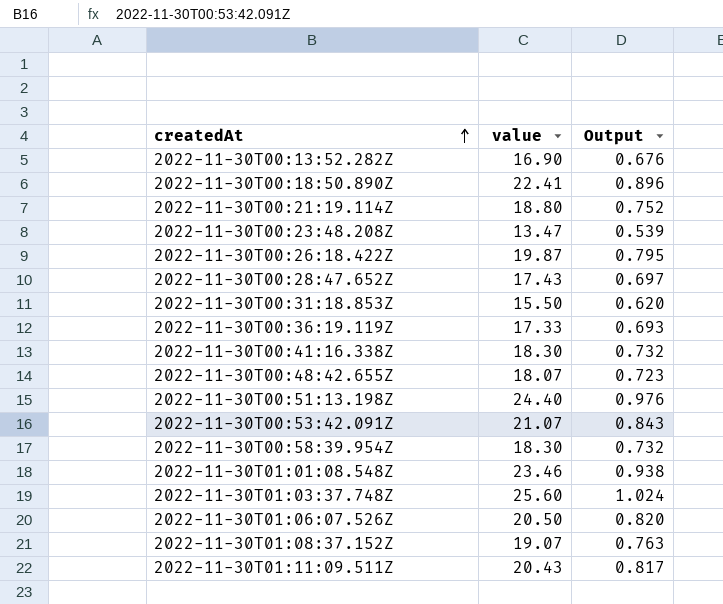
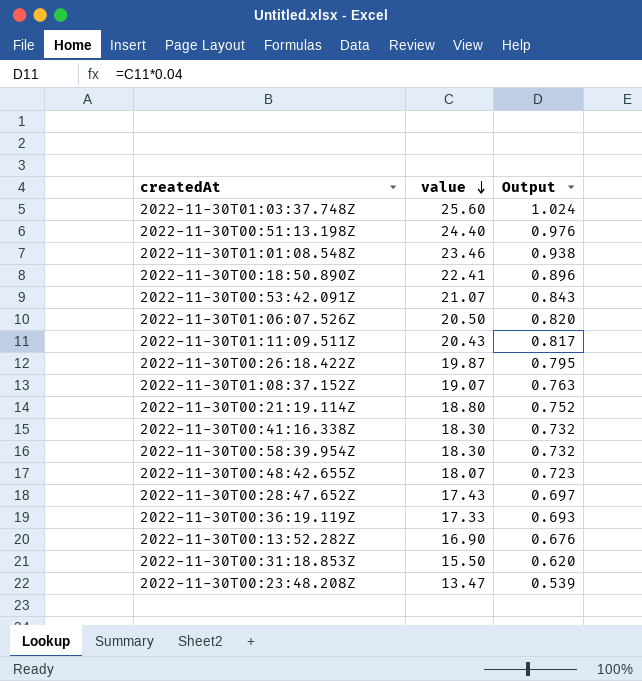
row order: createdAt ascending -> value descending

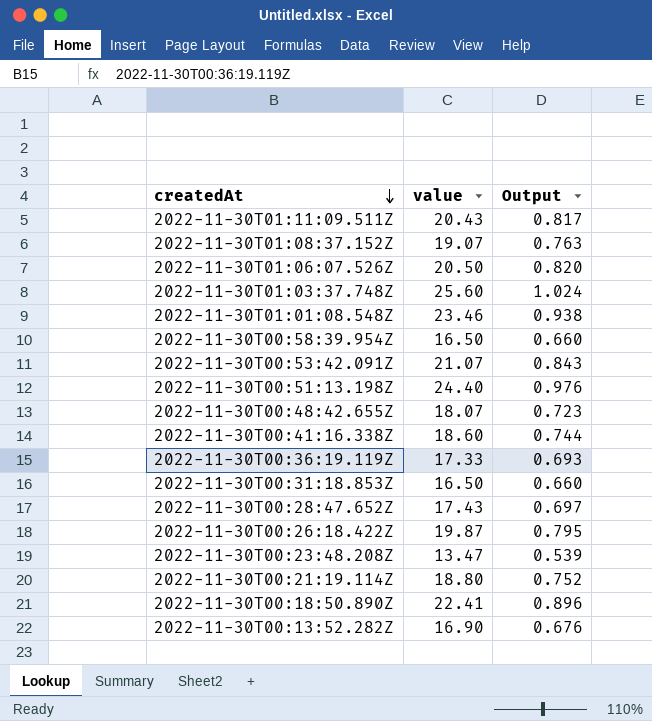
row order: value descending -> createdAt descending
2022-11-30T00:58:39.954Z | value: 18.30 -> 16.50
2022-11-30T00:58:39.954Z | Output: 0.732 -> 0.660
2022-11-30T00:41:16.338Z | value: 18.30 -> 18.60
2022-11-30T00:41:16.338Z | Output: 0.732 -> 0.744
2022-11-30T00:31:18.853Z | value: 15.50 -> 16.50
2022-11-30T00:31:18.853Z | Output: 0.620 -> 0.660

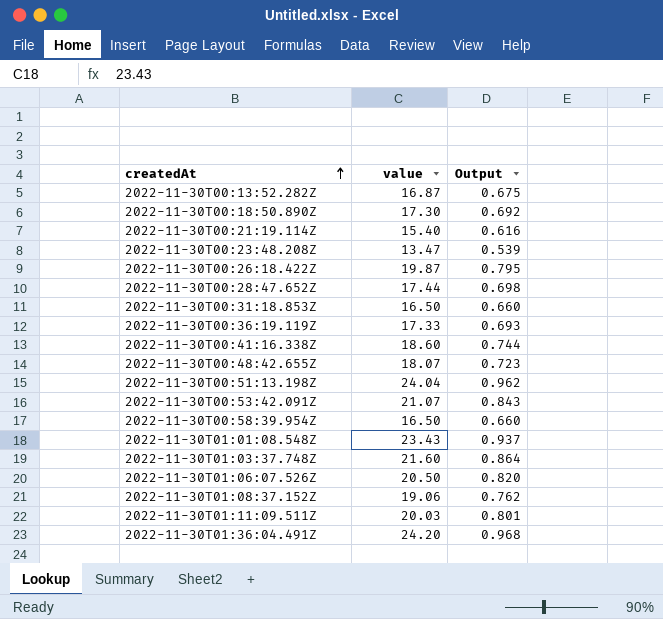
row order: createdAt descending -> createdAt ascending
2022-11-30T00:13:52.282Z | value: 16.90 -> 16.87
2022-11-30T00:13:52.282Z | Output: 0.676 -> 0.675
2022-11-30T00:18:50.890Z | value: 22.41 -> 17.30
2022-11-30T00:18:50.890Z | Output: 0.896 -> 0.692
2022-11-30T00:21:19.114Z | value: 18.80 -> 15.40
2022-11-30T00:21:19.114Z | Output: 0.752 -> 0.616
2022-11-30T00:28:47.652Z | value: 17.43 -> 17.44
2022-11-30T00:28:47.652Z | Output: 0.697 -> 0.698
2022-11-30T00:51:13.198Z | value: 24.40 -> 24.04
2022-11-30T00:51:13.198Z | Output: 0.976 -> 0.962
2022-11-30T01:01:08.548Z | value: 23.46 -> 23.43
2022-11-30T01:01:08.548Z | Output: 0.938 -> 0.937
2022-11-30T01:03:37.748Z | value: 25.60 -> 21.60
2022-11-30T01:03:37.748Z | Output: 1.024 -> 0.864
2022-11-30T01:08:37.152Z | value: 19.07 -> 19.06
2022-11-30T01:08:37.152Z | Output: 0.763 -> 0.762
2022-11-30T01:11:09.511Z | value: 20.43 -> 20.03
2022-11-30T01:11:09.511Z | Output: 0.817 -> 0.801
row 2022-11-30T01:36:04.491Z: none -> 24.20 | 0.968

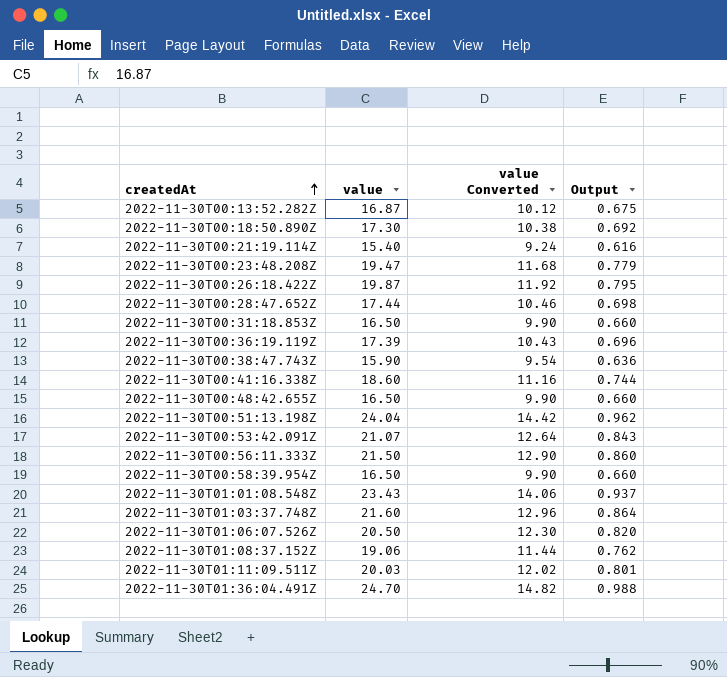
column value Converted | formula: none -> [value] * 0.6
2022-11-30T00:23:48.208Z | value: 13.47 -> 19.47
2022-11-30T00:23:48.208Z | Output: 0.539 -> 0.779
2022-11-30T00:36:19.119Z | value: 17.33 -> 17.39
2022-11-30T00:36:19.119Z | Output: 0.693 -> 0.696
row 2022-11-30T00:38:47.743Z: none -> 15.90 | 9.54 | 0.636
2022-11-30T00:48:42.655Z | value: 18.07 -> 16.50
2022-11-30T00:48:42.655Z | Output: 0.723 -> 0.660
row 2022-11-30T00:56:11.333Z: none -> 21.50 | 12.90 | 0.860
2022-11-30T01:36:04.491Z | value: 24.20 -> 24.70
2022-11-30T01:36:04.491Z | Output: 0.968 -> 0.988

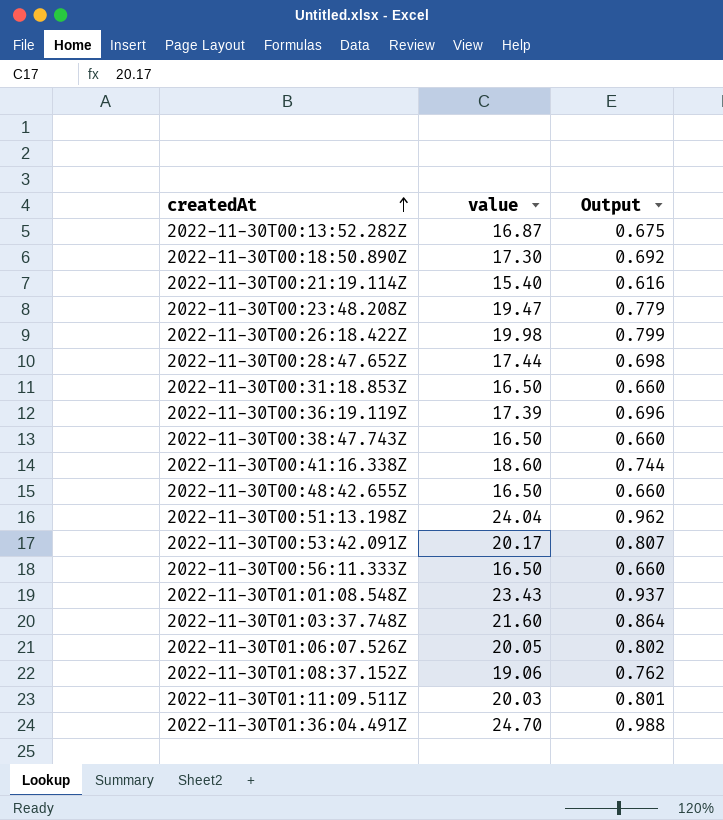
column value Converted | formula: [value] * 0.6 -> none
row 2022-11-30T00:58:39.954Z: 16.50 | 9.90 | 0.660 -> none
2022-11-30T00:26:18.422Z | value: 19.87 -> 19.98
2022-11-30T00:26:18.422Z | Output: 0.795 -> 0.799
2022-11-30T00:38:47.743Z | value: 15.90 -> 16.50
2022-11-30T00:38:47.743Z | Output: 0.636 -> 0.660
2022-11-30T00:53:42.091Z | value: 21.07 -> 20.17
2022-11-30T00:53:42.091Z | Output: 0.843 -> 0.807
2022-11-30T00:56:11.333Z | value: 21.50 -> 16.50
2022-11-30T00:56:11.333Z | Output: 0.860 -> 0.660
2022-11-30T01:06:07.526Z | value: 20.50 -> 20.05
2022-11-30T01:06:07.526Z | Output: 0.820 -> 0.802

